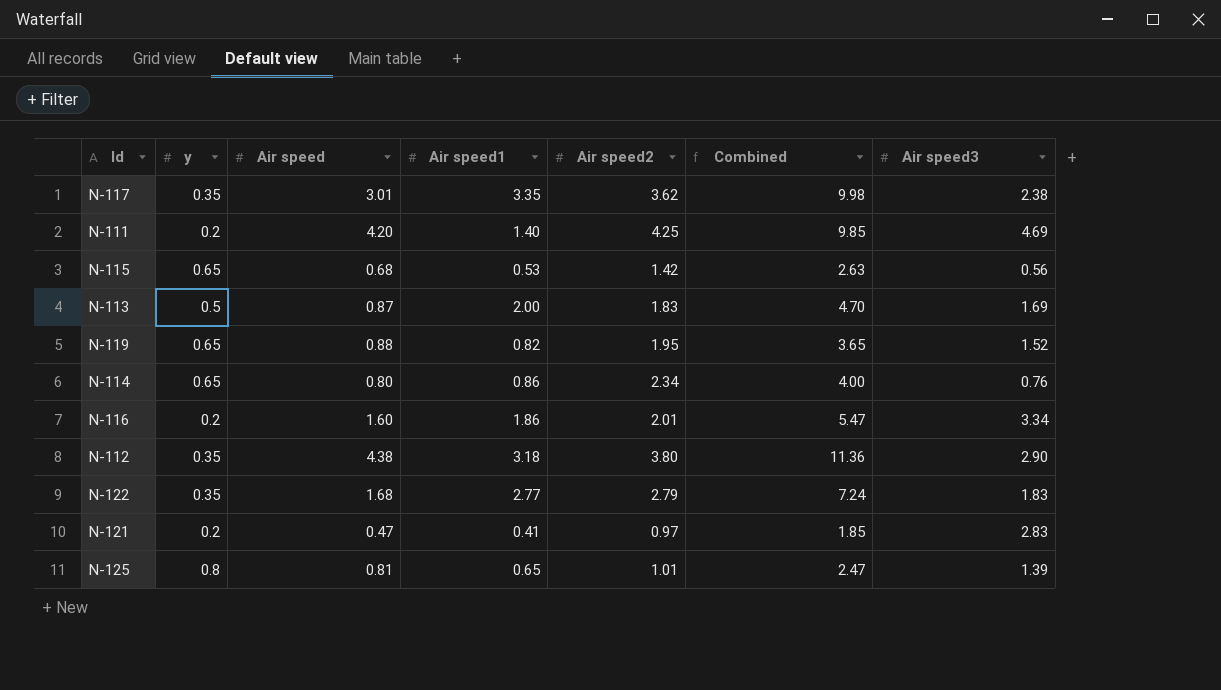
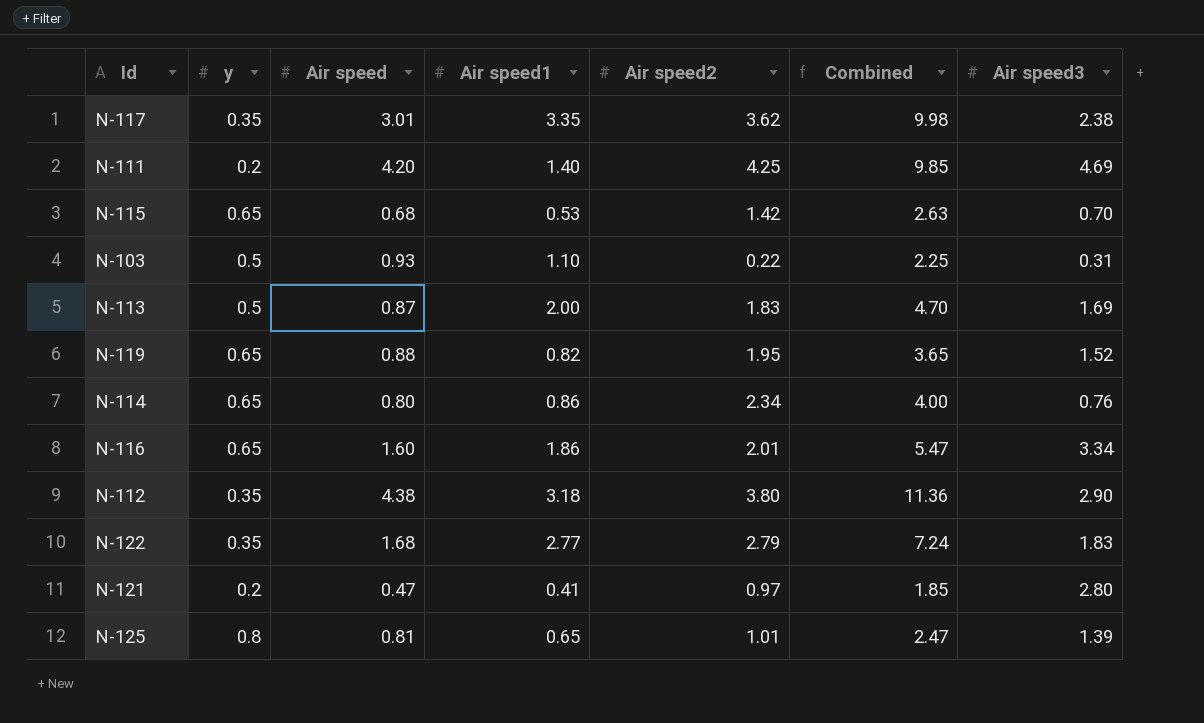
N-115 | Air speed3: 0.56 -> 0.70
row N-103: none -> 0.5 | 0.93 | 1.10 | 0.22 | 2.25 | 0.31
N-116 | y: 0.2 -> 0.65
N-121 | Air speed3: 2.83 -> 2.80

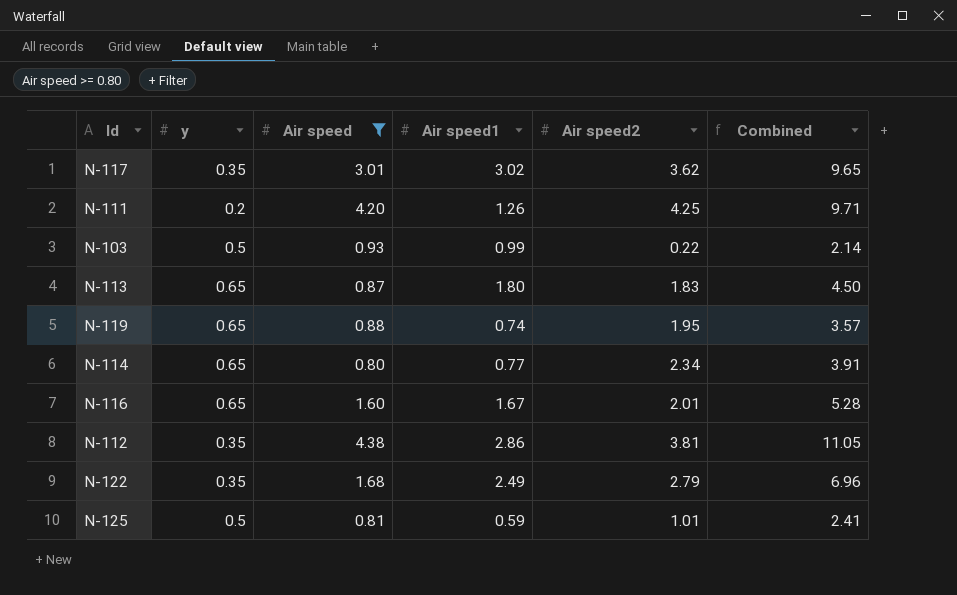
filter: none -> Air speed >= 0.80
column Air speed3 | position: 7 -> none
N-117 | Air speed1: 3.35 -> 3.02
N-117 | Combined: 9.98 -> 9.65
N-111 | Air speed1: 1.40 -> 1.26
N-111 | Combined: 9.85 -> 9.71
N-103 | Air speed1: 1.10 -> 0.99
N-103 | Combined: 2.25 -> 2.14
N-113 | y: 0.5 -> 0.65
N-113 | Air speed1: 2.00 -> 1.80
N-113 | Combined: 4.70 -> 4.50
N-119 | Air speed1: 0.82 -> 0.74
N-119 | Combined: 3.65 -> 3.57
N-114 | Air speed1: 0.86 -> 0.77
N-114 | Combined: 4.00 -> 3.91
N-116 | Air speed1: 1.86 -> 1.67
N-116 | Combined: 5.47 -> 5.28
N-112 | Air speed1: 3.18 -> 2.86
N-112 | Air speed2: 3.80 -> 3.81
N-112 | Combined: 11.36 -> 11.05
N-122 | Air speed1: 2.77 -> 2.49
N-122 | Combined: 7.24 -> 6.96
N-125 | y: 0.8 -> 0.5
N-125 | Air speed1: 0.65 -> 0.59
N-125 | Combined: 2.47 -> 2.41

